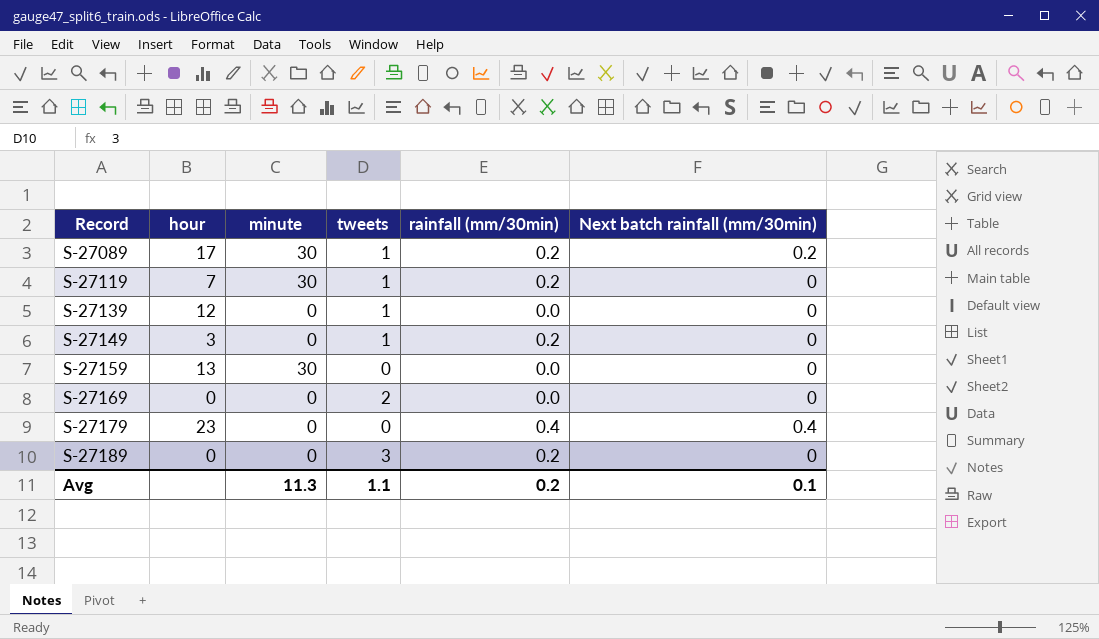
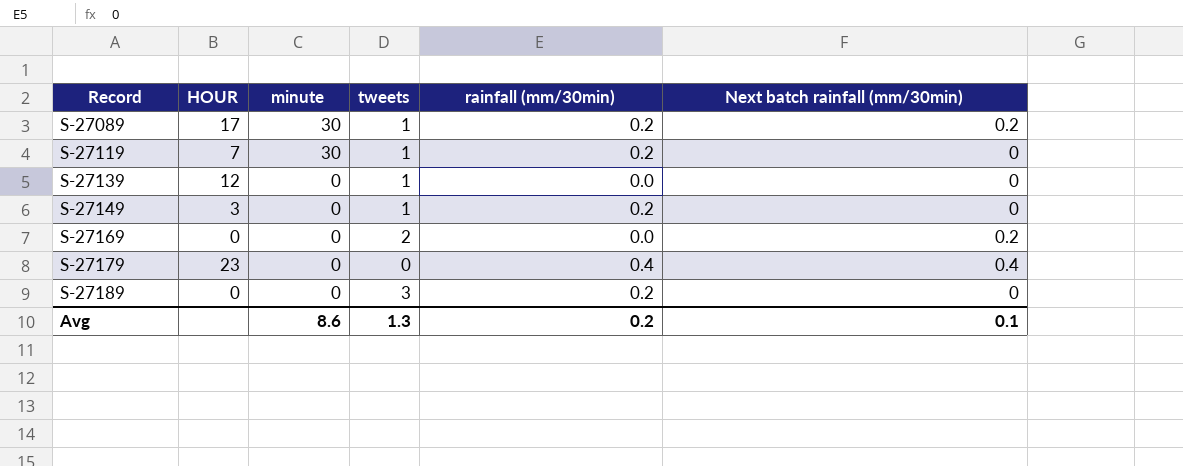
column name: hour -> HOUR
row S-27159: 13 | 30 | 0 | 0.0 | 0 -> none
S-27169 | Next batch rainfall (mm/30min): 0 -> 0.2
Avg | minute: 11.3 -> 8.6
Avg | tweets: 1.1 -> 1.3

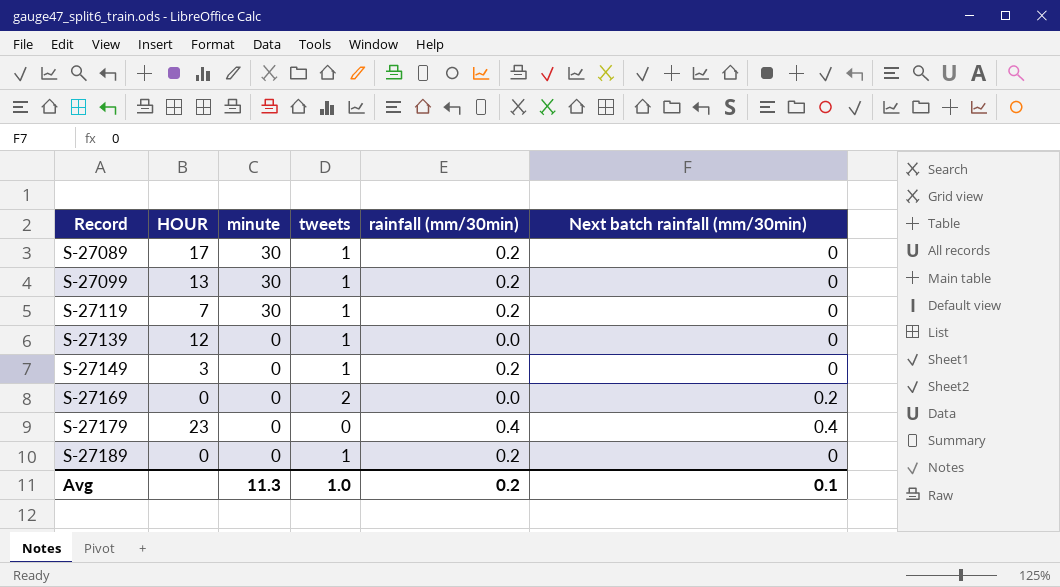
S-27089 | Next batch rainfall (mm/30min): 0.2 -> 0
row S-27099: none -> 13 | 30 | 1 | 0.2 | 0
S-27189 | tweets: 3 -> 1
Avg | minute: 8.6 -> 11.3
Avg | tweets: 1.3 -> 1.0

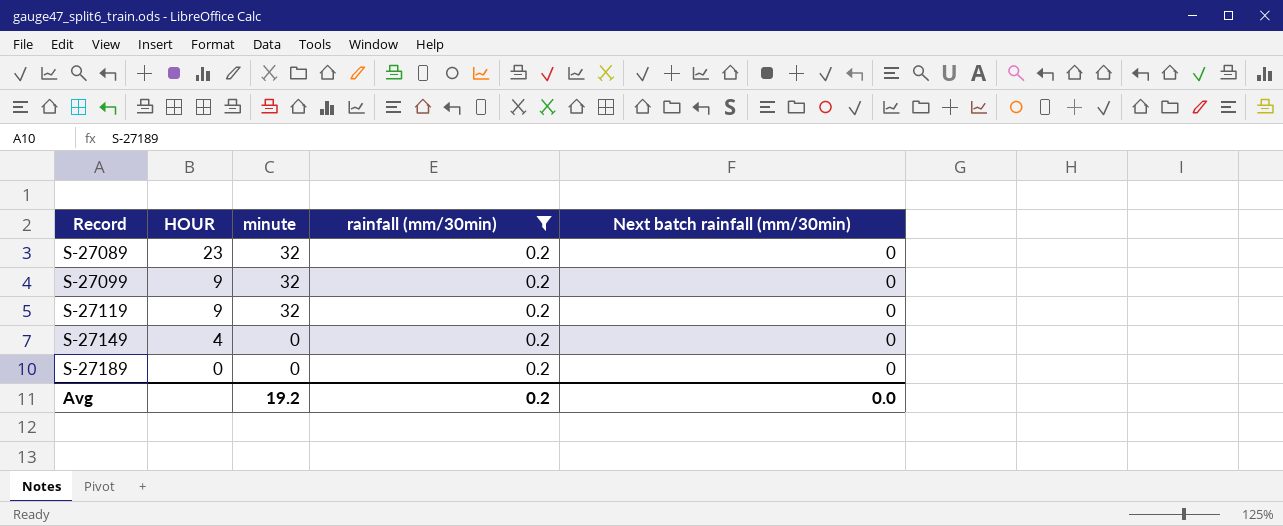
filter: none -> rainfall (mm/30min) = 0.2
column tweets | position: 4 -> none
S-27089 | HOUR: 17 -> 23
S-27089 | minute: 30 -> 32
S-27099 | HOUR: 13 -> 9
S-27099 | minute: 30 -> 32
S-27119 | HOUR: 7 -> 9
S-27119 | minute: 30 -> 32
S-27149 | HOUR: 3 -> 4
Avg | minute: 11.3 -> 19.2
Avg | Next batch rainfall (mm/30min): 0.1 -> 0.0

